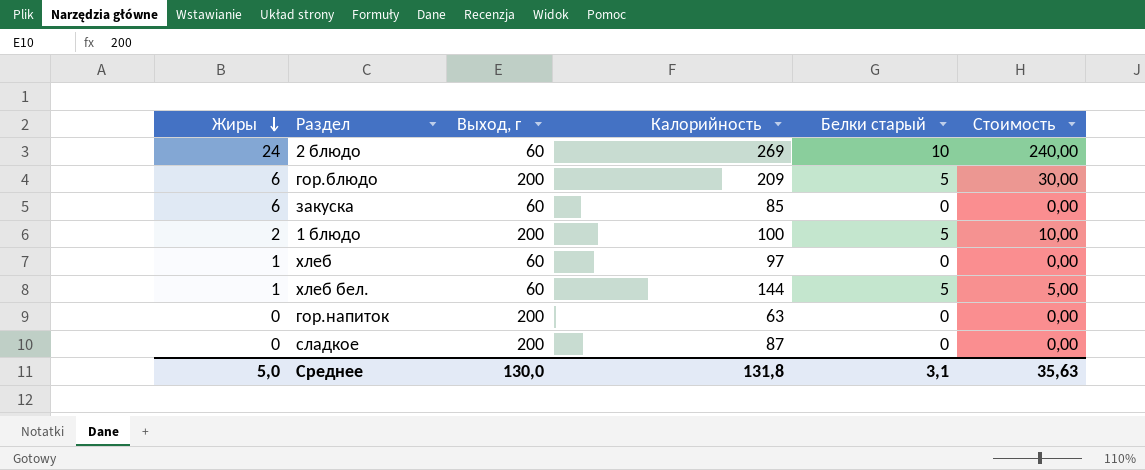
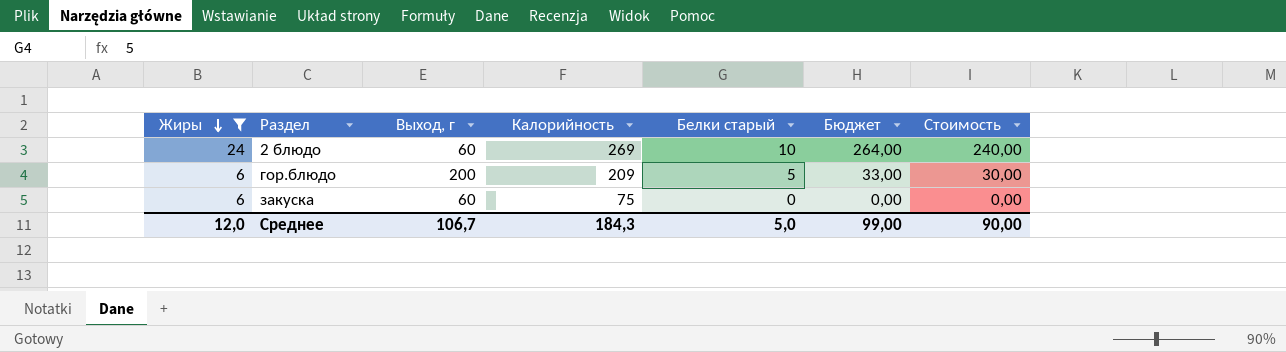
filter: none -> Жиры >= 6
column Бюджет | formula: none -> [Стоимость] * 1,1
закуска | Калорийность: 85 -> 75
Среднее | Жиры: 5,0 -> 12,0
Среднее | Выход, г: 130,0 -> 106,7
Среднее | Калорийность: 131,8 -> 184,3
Среднее | Белки старый: 3,1 -> 5,0
Среднее | Стоимость: 35,63 -> 90,00

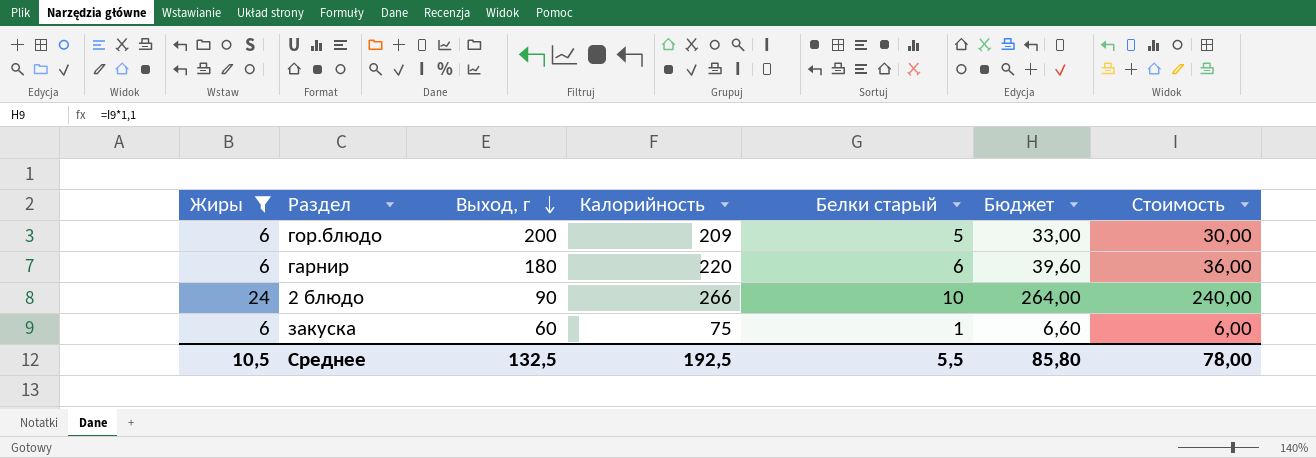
row order: Жиры descending -> Выход, г descending
row гарнир: none -> 6 | 180 | 220 | 6 | 39,60 | 36,00
2 блюдо | Выход, г: 60 -> 90
2 блюдо | Калорийность: 269 -> 266
закуска | Белки старый: 0 -> 1
закуска | Бюджет: 0,00 -> 6,60
закуска | Стоимость: 0,00 -> 6,00
Среднее | Жиры: 12,0 -> 10,5
Среднее | Выход, г: 106,7 -> 132,5
Среднее | Калорийность: 184,3 -> 192,5
Среднее | Белки старый: 5,0 -> 5,5
Среднее | Бюджет: 99,00 -> 85,80
Среднее | Стоимость: 90,00 -> 78,00

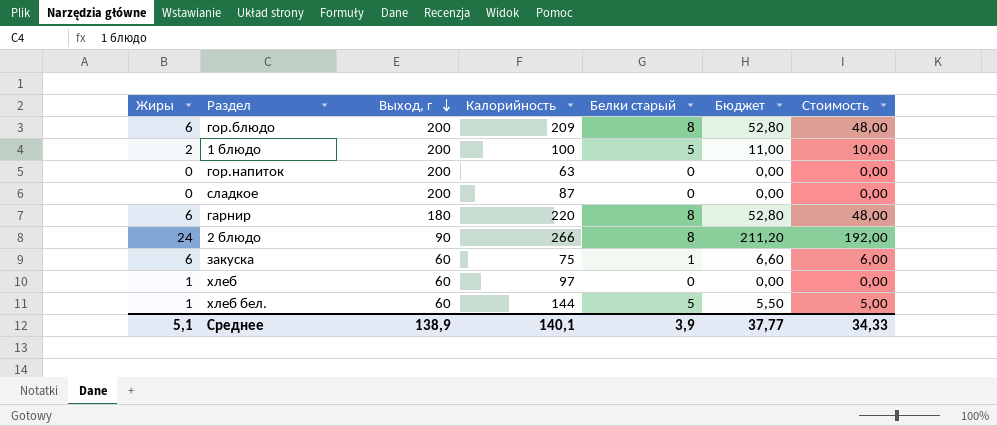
filter: Жиры >= 6 -> none
гор.блюдо | Белки старый: 5 -> 8
гор.блюдо | Бюджет: 33,00 -> 52,80
гор.блюдо | Стоимость: 30,00 -> 48,00
гарнир | Белки старый: 6 -> 8
гарнир | Бюджет: 39,60 -> 52,80
гарнир | Стоимость: 36,00 -> 48,00
2 блюдо | Белки старый: 10 -> 8
2 блюдо | Бюджет: 264,00 -> 211,20
2 блюдо | Стоимость: 240,00 -> 192,00
Среднее | Жиры: 10,5 -> 5,1
Среднее | Выход, г: 132,5 -> 138,9
Среднее | Калорийность: 192,5 -> 140,1
Среднее | Белки старый: 5,5 -> 3,9
Среднее | Бюджет: 85,80 -> 37,77
Среднее | Стоимость: 78,00 -> 34,33

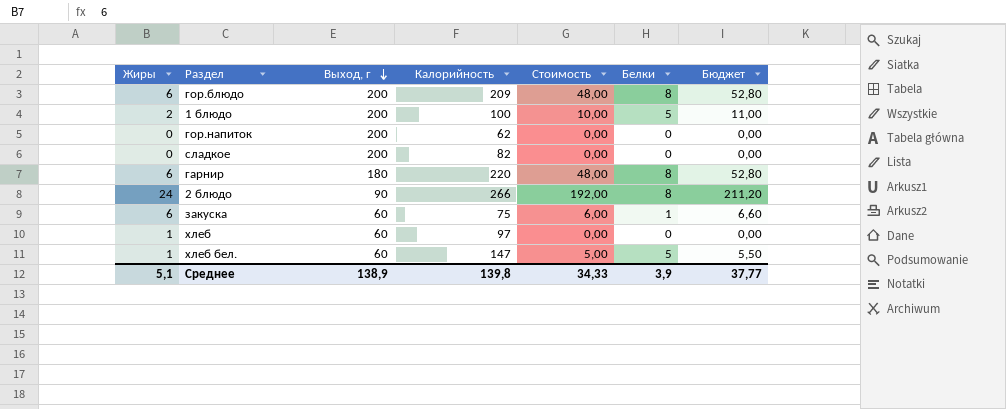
column Стоимость | position: 7 -> 5
column name: Белки старый -> Белки
гор.напиток | Калорийность: 63 -> 62
сладкое | Калорийность: 87 -> 82
хлеб бел. | Калорийность: 144 -> 147
Среднее | Калорийность: 140,1 -> 139,8

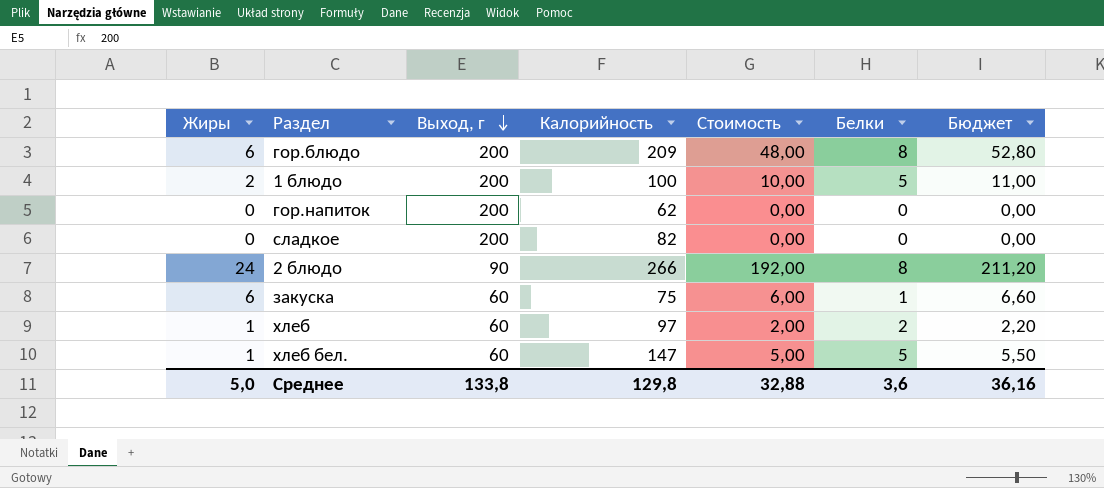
row гарнир: 6 | 180 | 220 | 48,00 | 8 | 52,80 -> none
хлеб | Стоимость: 0,00 -> 2,00
хлеб | Белки: 0 -> 2
хлеб | Бюджет: 0,00 -> 2,20
Среднее | Жиры: 5,1 -> 5,0
Среднее | Выход, г: 138,9 -> 133,8
Среднее | Калорийность: 139,8 -> 129,8
Среднее | Стоимость: 34,33 -> 32,88
Среднее | Белки: 3,9 -> 3,6
Среднее | Бюджет: 37,77 -> 36,16

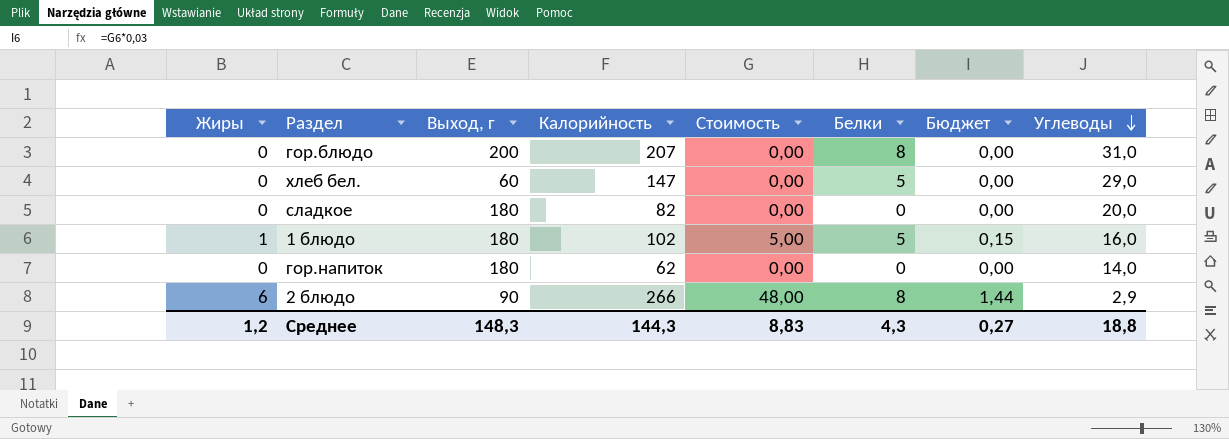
row order: Выход, г descending -> Углеводы descending
column Бюджет | formula: [Стоимость] * 1,1 -> [Стоимость] * 0,03
column Углеводы | position: none -> 8
row закуска: 6 | 60 | 75 | 6,00 | 1 | 6,60 -> none
row хлеб: 1 | 60 | 97 | 2,00 | 2 | 2,20 -> none
гор.блюдо | Жиры: 6 -> 0
гор.блюдо | Калорийность: 209 -> 207
гор.блюдо | Стоимость: 48,00 -> 0,00
хлеб бел. | Жиры: 1 -> 0
хлеб бел. | Стоимость: 5,00 -> 0,00
сладкое | Выход, г: 200 -> 180
1 блюдо | Жиры: 2 -> 1
1 блюдо | Выход, г: 200 -> 180
1 блюдо | Калорийность: 100 -> 102
1 блюдо | Стоимость: 10,00 -> 5,00
гор.напиток | Выход, г: 200 -> 180
2 блюдо | Жиры: 24 -> 6
2 блюдо | Стоимость: 192,00 -> 48,00
Среднее | Жиры: 5,0 -> 1,2
Среднее | Выход, г: 133,8 -> 148,3
Среднее | Калорийность: 129,8 -> 144,3
Среднее | Стоимость: 32,88 -> 8,83
Среднее | Белки: 3,6 -> 4,3
Среднее | Бюджет: 36,16 -> 0,27

